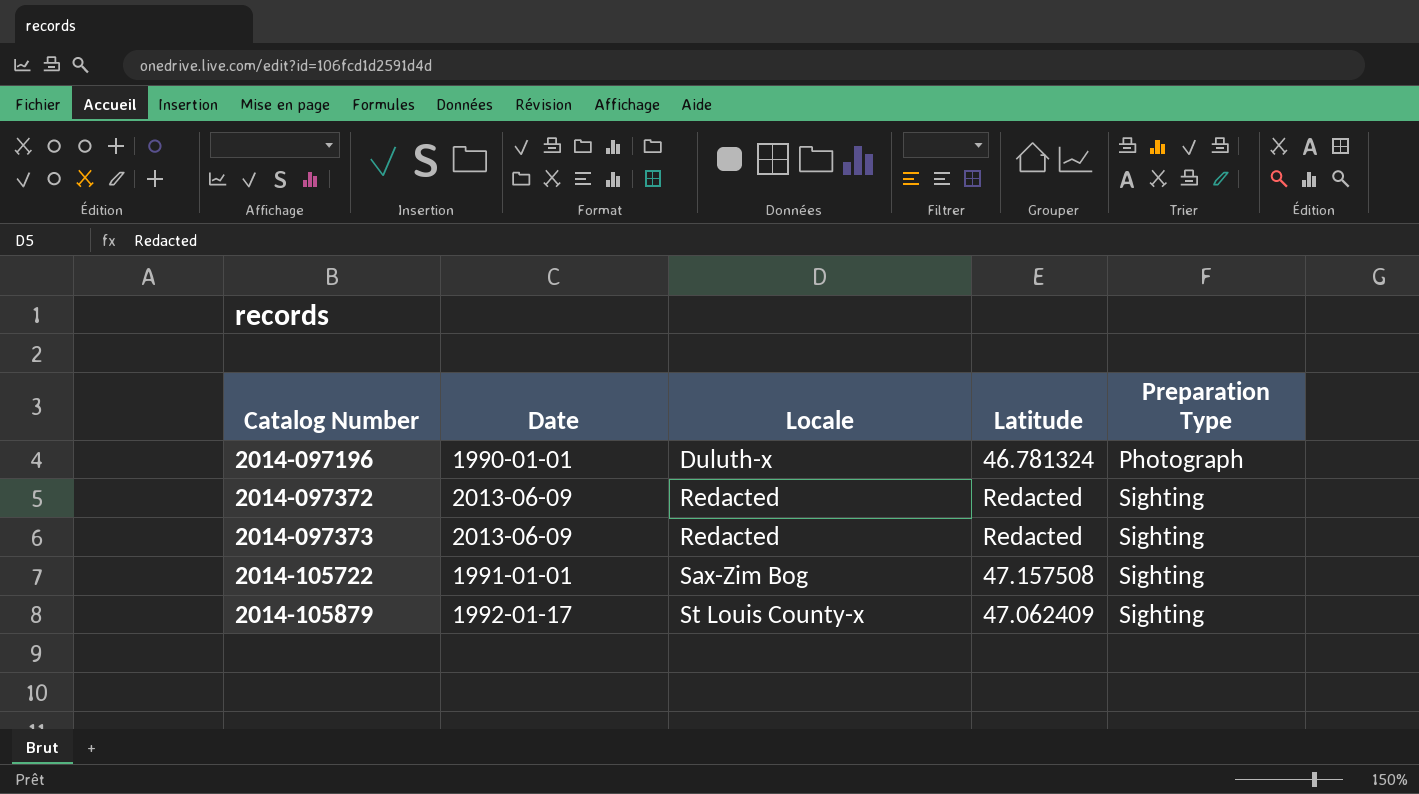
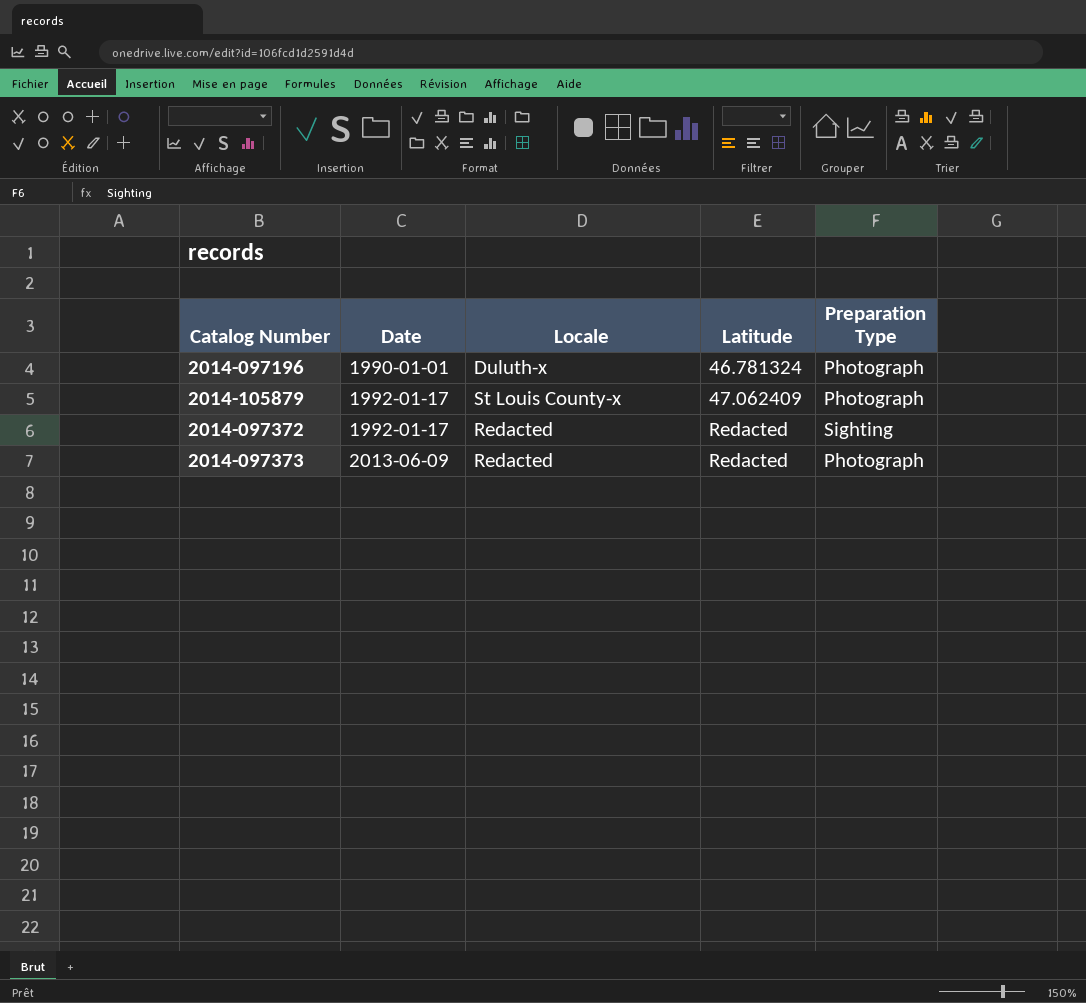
row order: Catalog Number ascending -> Date ascending
row 2014-105722: 1991-01-01 | Sax-Zim Bog | 47.157508 | Sighting -> none
2014-105879 | Preparation Type: Sighting -> Photograph
2014-097372 | Date: 2013-06-09 -> 1992-01-17
2014-097373 | Preparation Type: Sighting -> Photograph

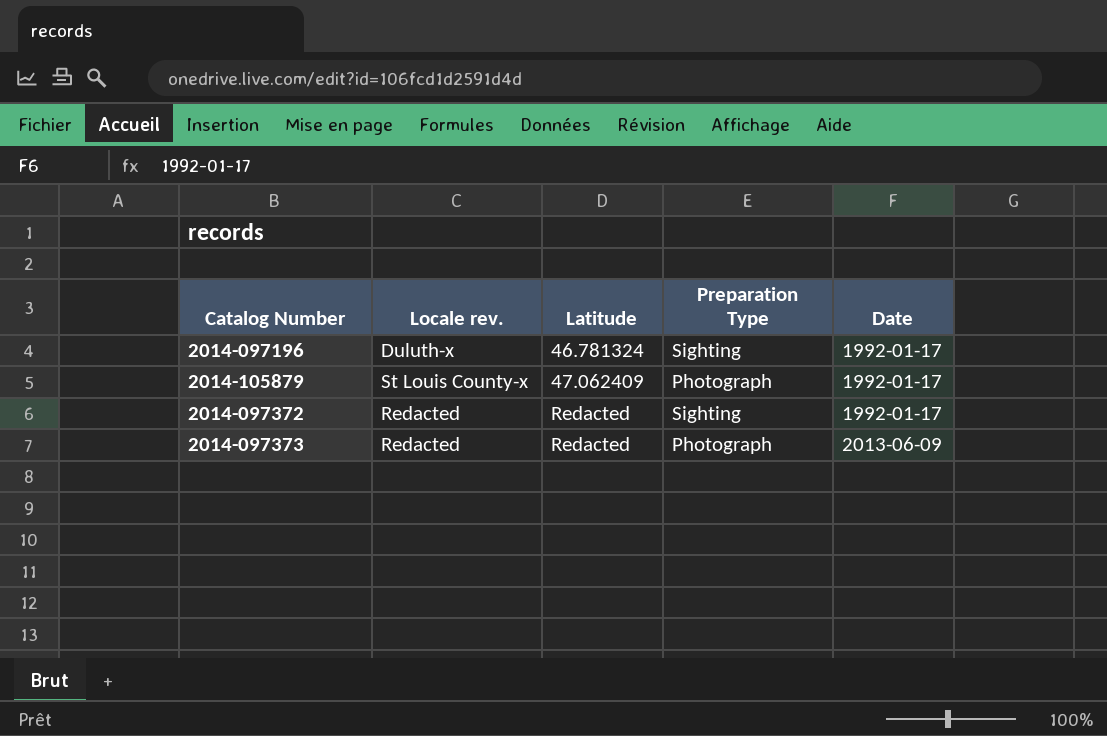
column name: Locale -> Locale rev.
column Date | position: 2 -> 5
2014-097196 | Preparation Type: Photograph -> Sighting
2014-097196 | Date: 1990-01-01 -> 1992-01-17

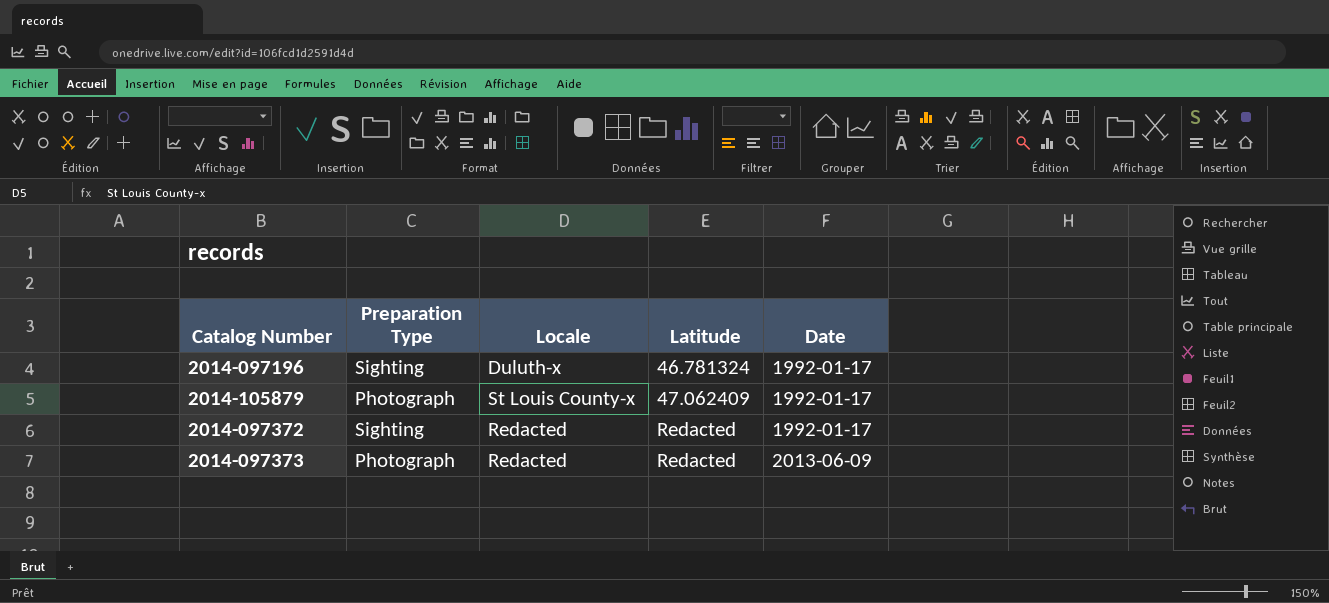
column Preparation Type | position: 4 -> 2
column name: Locale rev. -> Locale

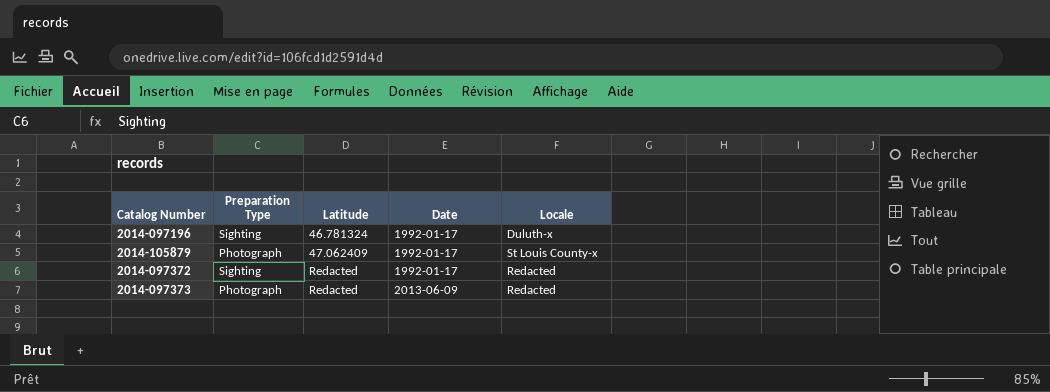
column Locale | position: 3 -> 5

